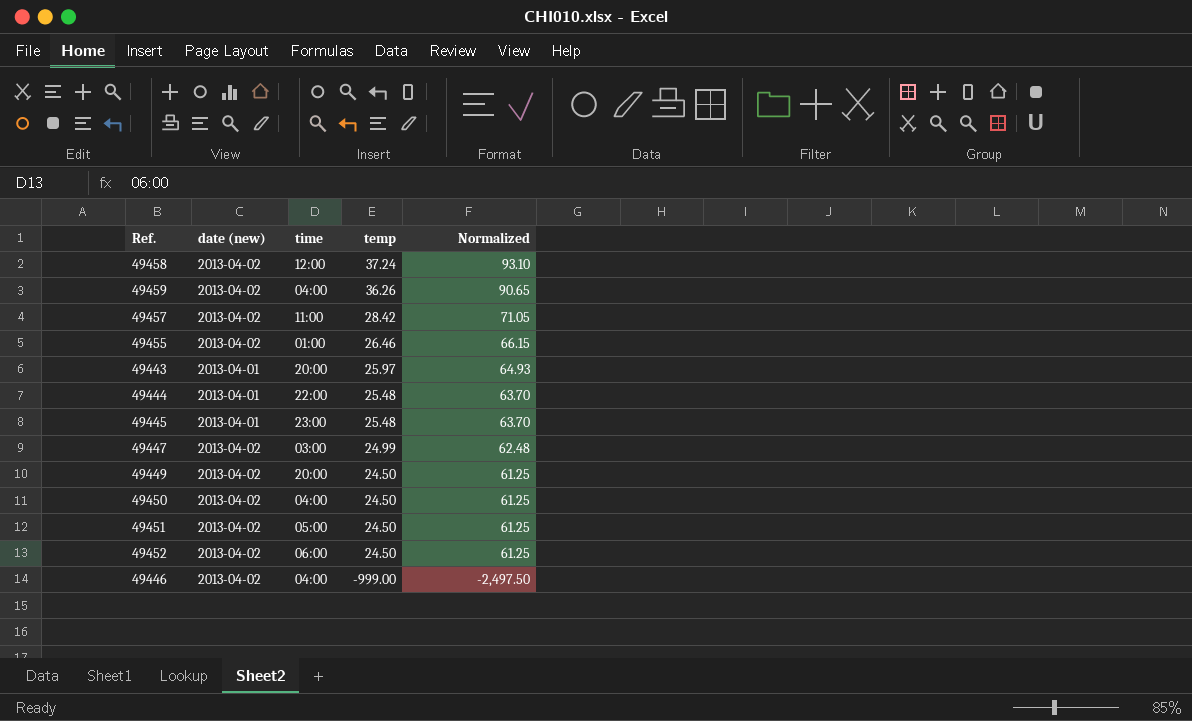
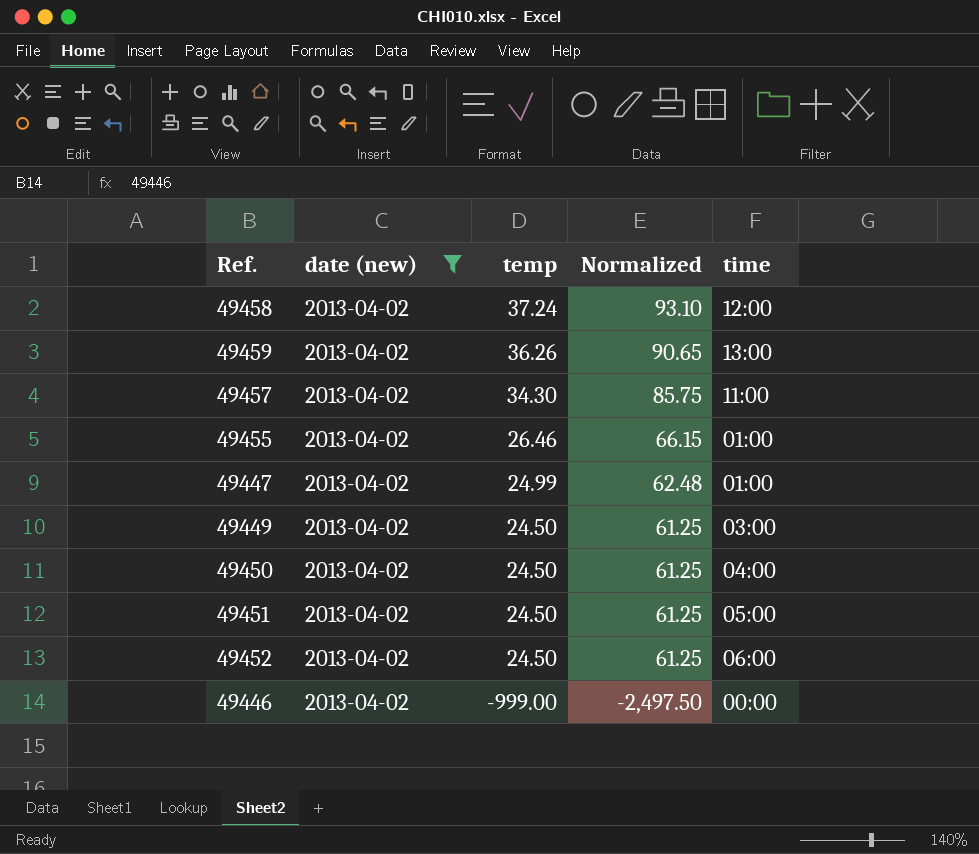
filter: none -> date (new) = 2013-04-02
column time | position: 3 -> 5
49459 | time: 04:00 -> 13:00
49457 | temp: 28.42 -> 34.30
49457 | Normalized: 71.05 -> 85.75
49447 | time: 03:00 -> 01:00
49449 | time: 20:00 -> 03:00
49446 | time: 04:00 -> 00:00

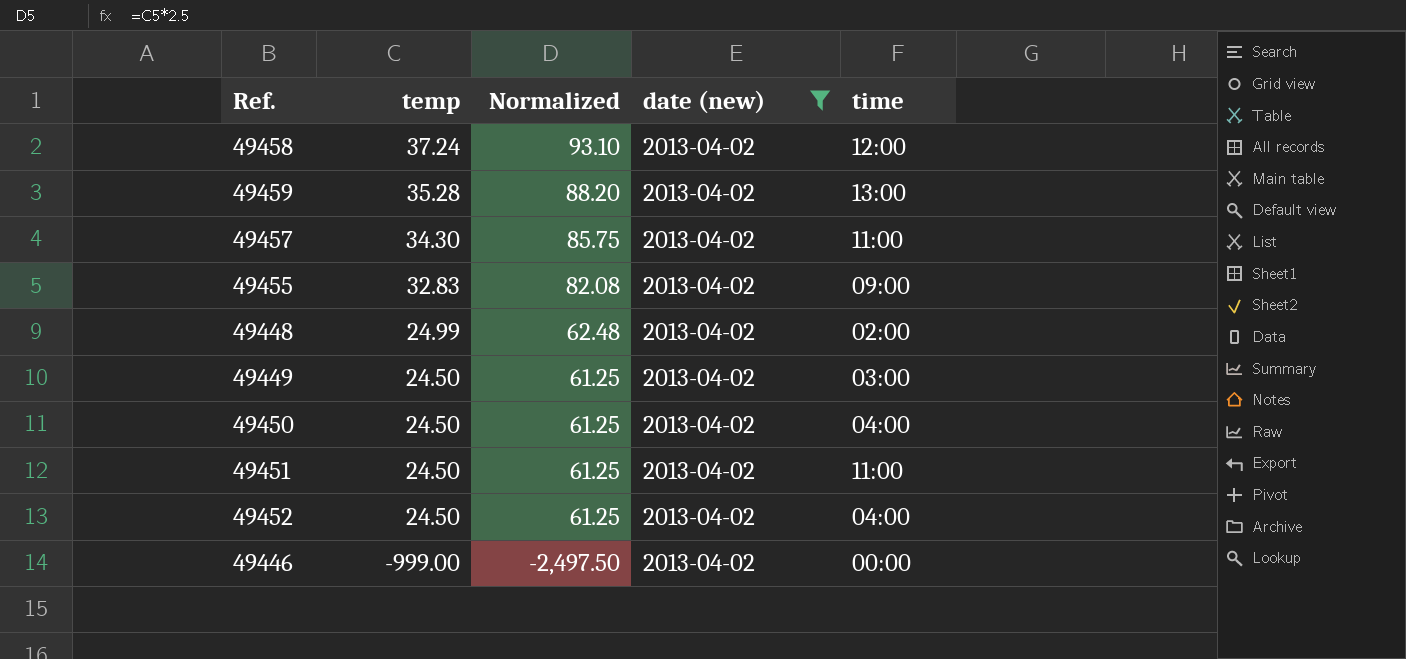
column date (new) | position: 2 -> 4
row 49447: 2013-04-02 | 24.99 | 62.48 | 01:00 -> none
49459 | temp: 36.26 -> 35.28
49459 | Normalized: 90.65 -> 88.20
49455 | temp: 26.46 -> 32.83
49455 | Normalized: 66.15 -> 82.08
49455 | time: 01:00 -> 09:00
row 49448: none -> 24.99 | 62.48 | 2013-04-02 | 02:00
49451 | time: 05:00 -> 11:00
49452 | time: 06:00 -> 04:00

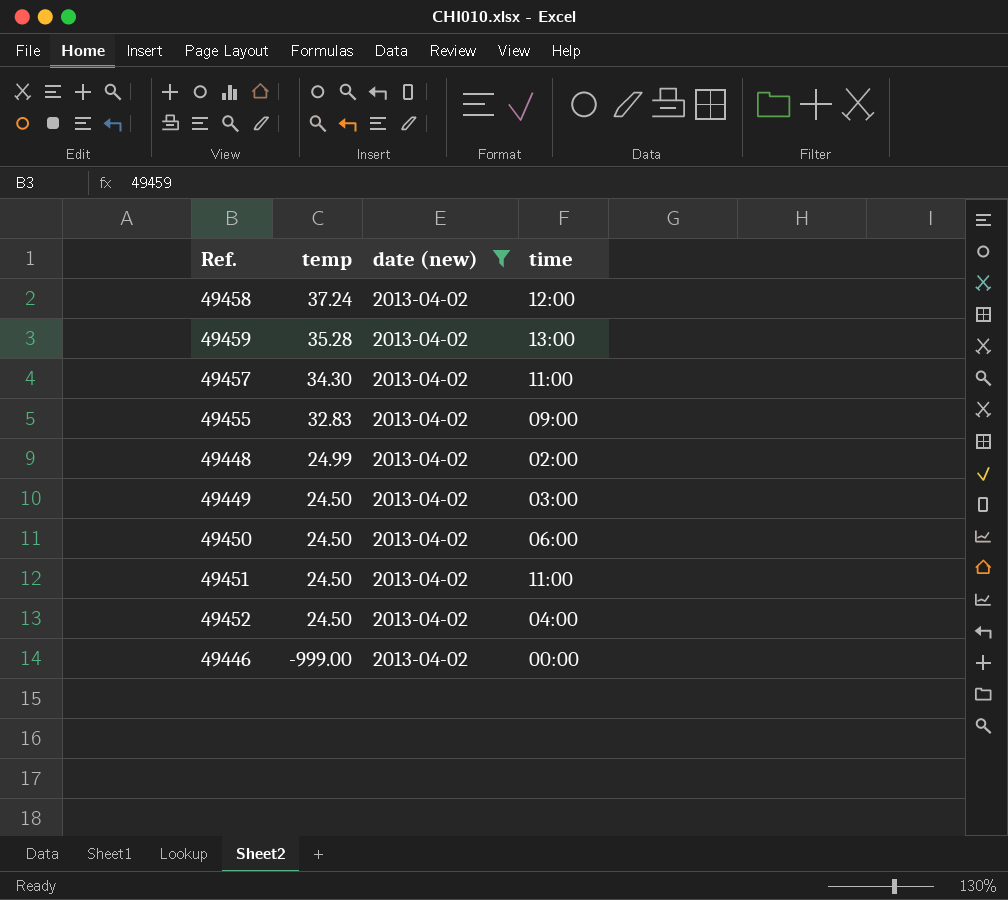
column Normalized | formula: [temp] * 2.5 -> none
49450 | time: 04:00 -> 06:00

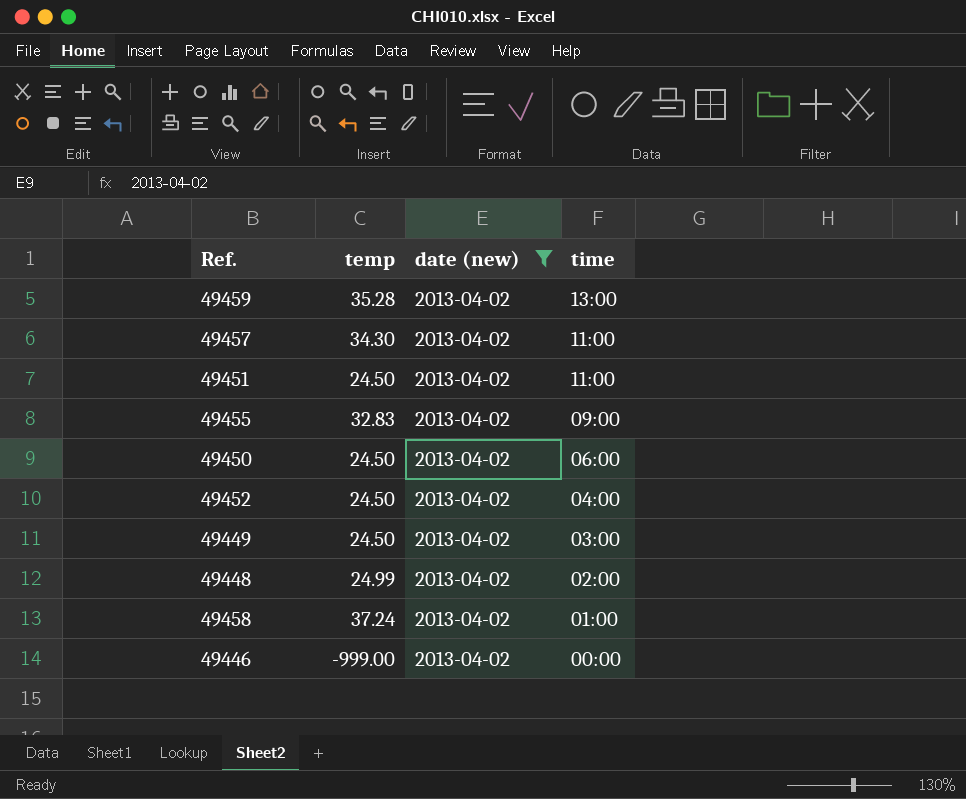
row order: temp descending -> time descending
49458 | time: 12:00 -> 01:00

